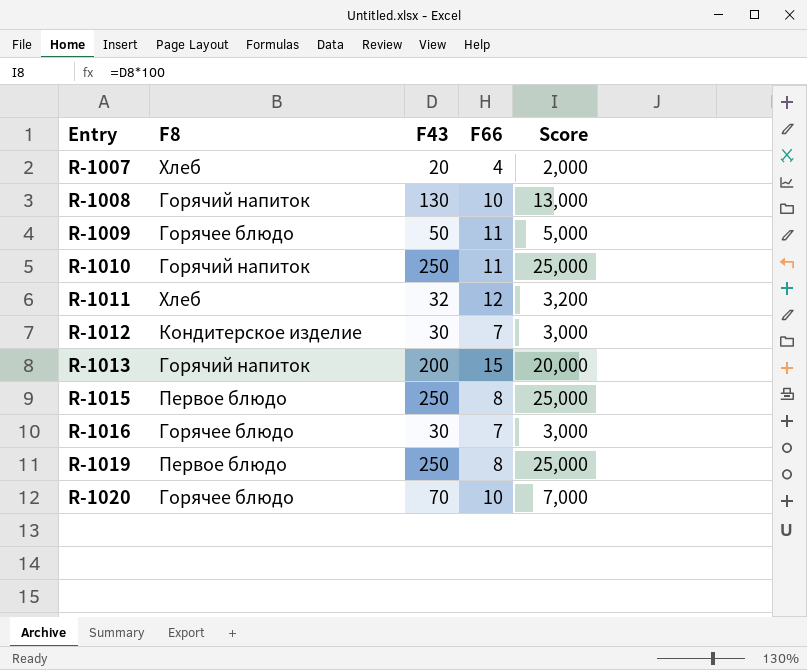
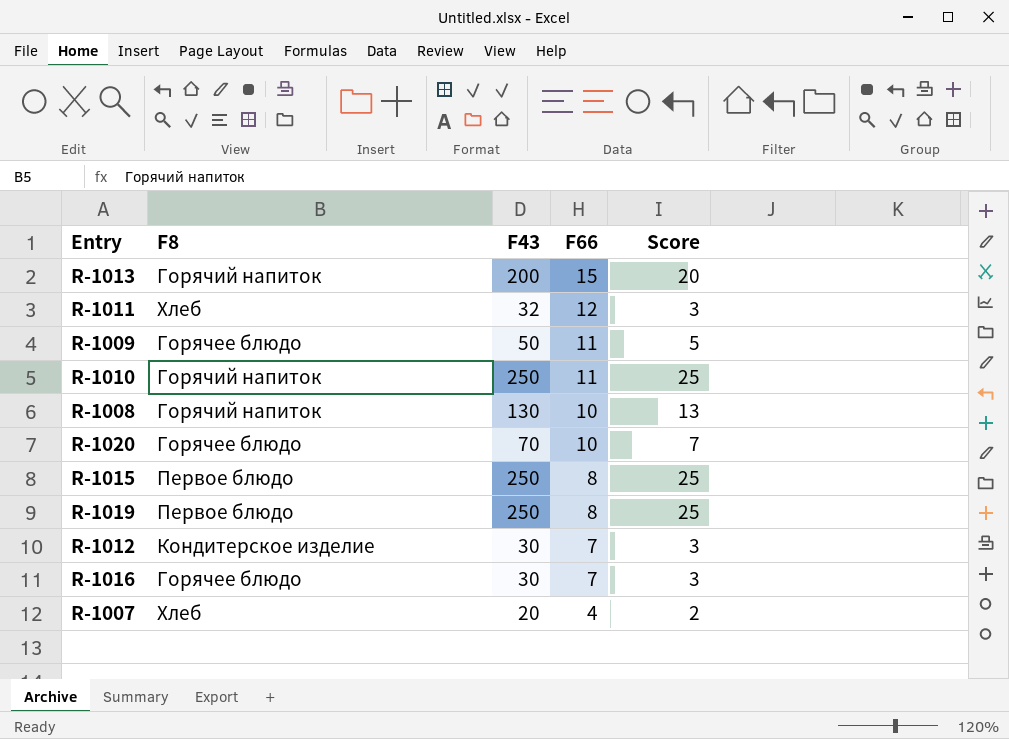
row order: Entry ascending -> F66 descending
column Score | formula: [F43] * 100 -> [F43] * 0.1

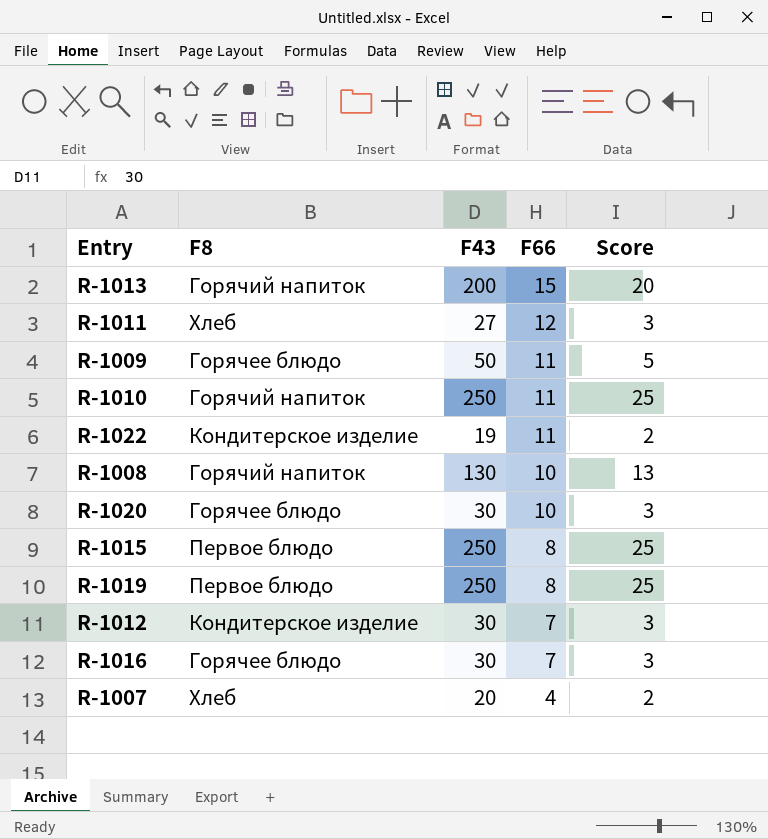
R-1011 | F43: 32 -> 27
row R-1022: none -> Кондитерское изделие | 19 | 11 | 2
R-1020 | F43: 70 -> 30
R-1020 | Score: 7 -> 3

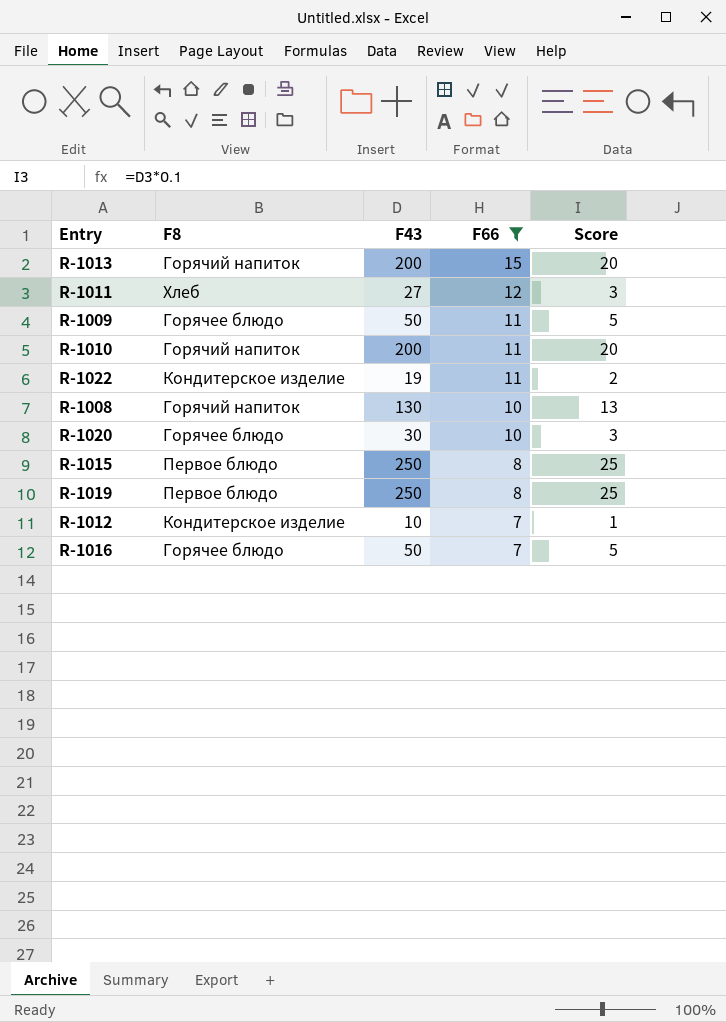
filter: none -> F66 != 4
R-1010 | F43: 250 -> 200
R-1010 | Score: 25 -> 20
R-1012 | F43: 30 -> 10
R-1012 | Score: 3 -> 1
R-1016 | F43: 30 -> 50
R-1016 | Score: 3 -> 5

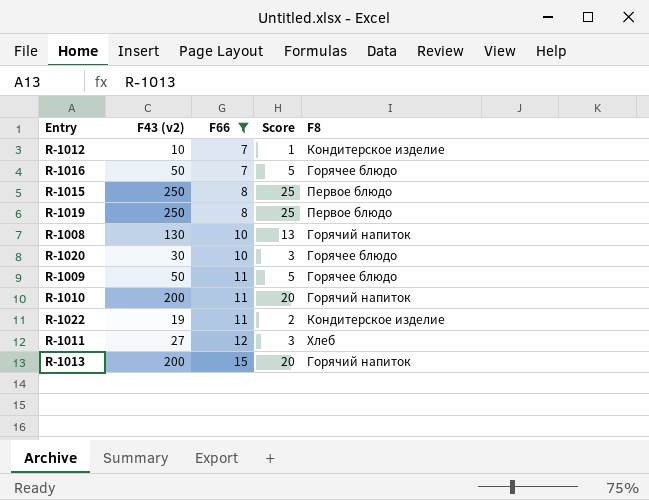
row order: F66 descending -> F66 ascending
column name: F43 -> F43 (v2)
column F8 | position: 2 -> 5

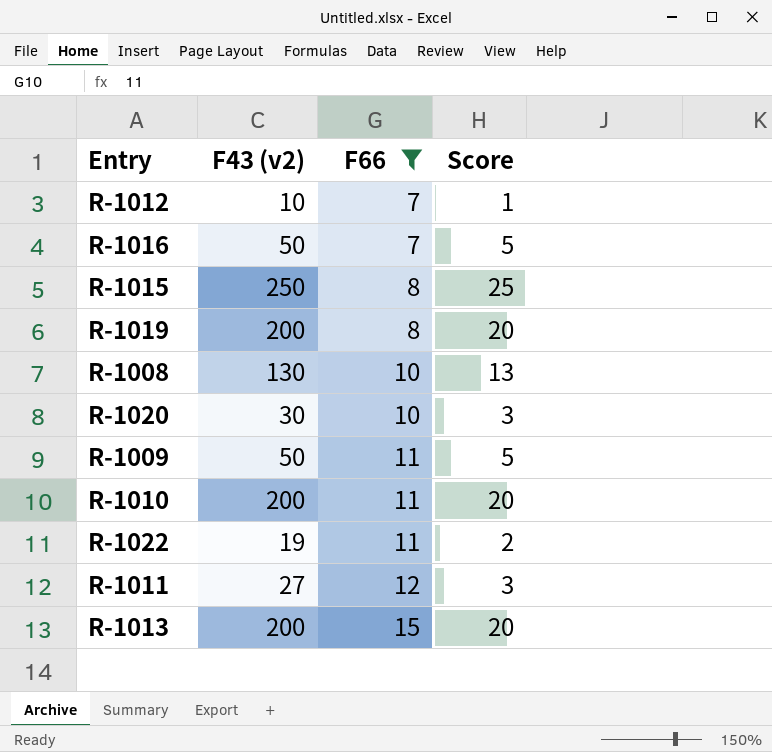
column F8 | position: 5 -> none
R-1019 | F43 (v2): 250 -> 200
R-1019 | Score: 25 -> 20

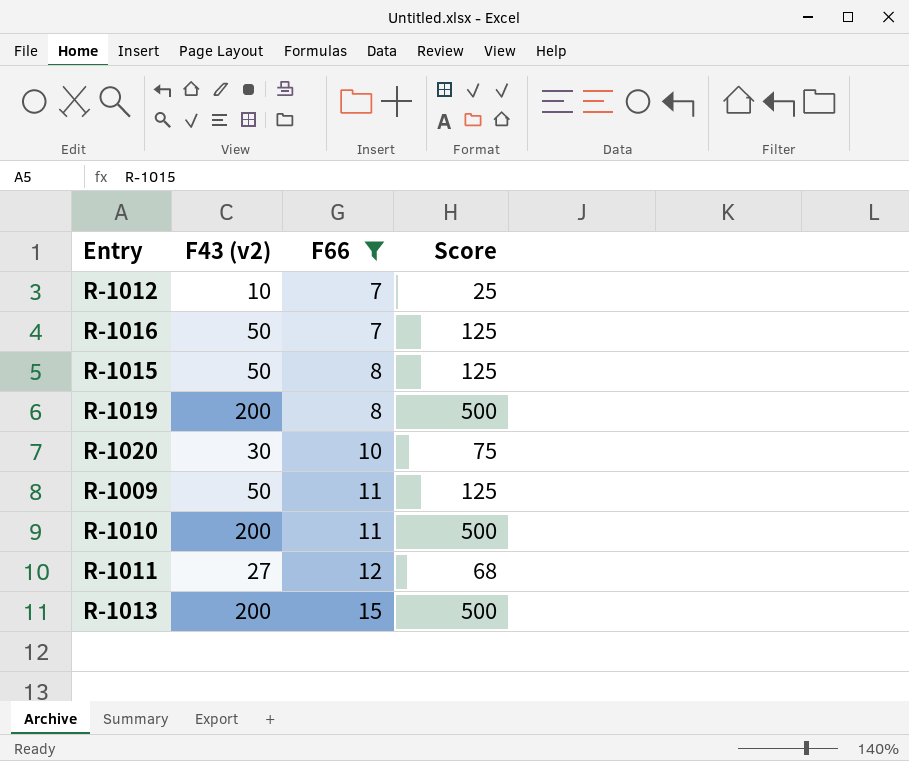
column Score | formula: [F43 (v2)] * 0.1 -> [F43 (v2)] * 2.5
row R-1008: 130 | 10 | 13 -> none
row R-1022: 19 | 11 | 2 -> none
R-1015 | F43 (v2): 250 -> 50

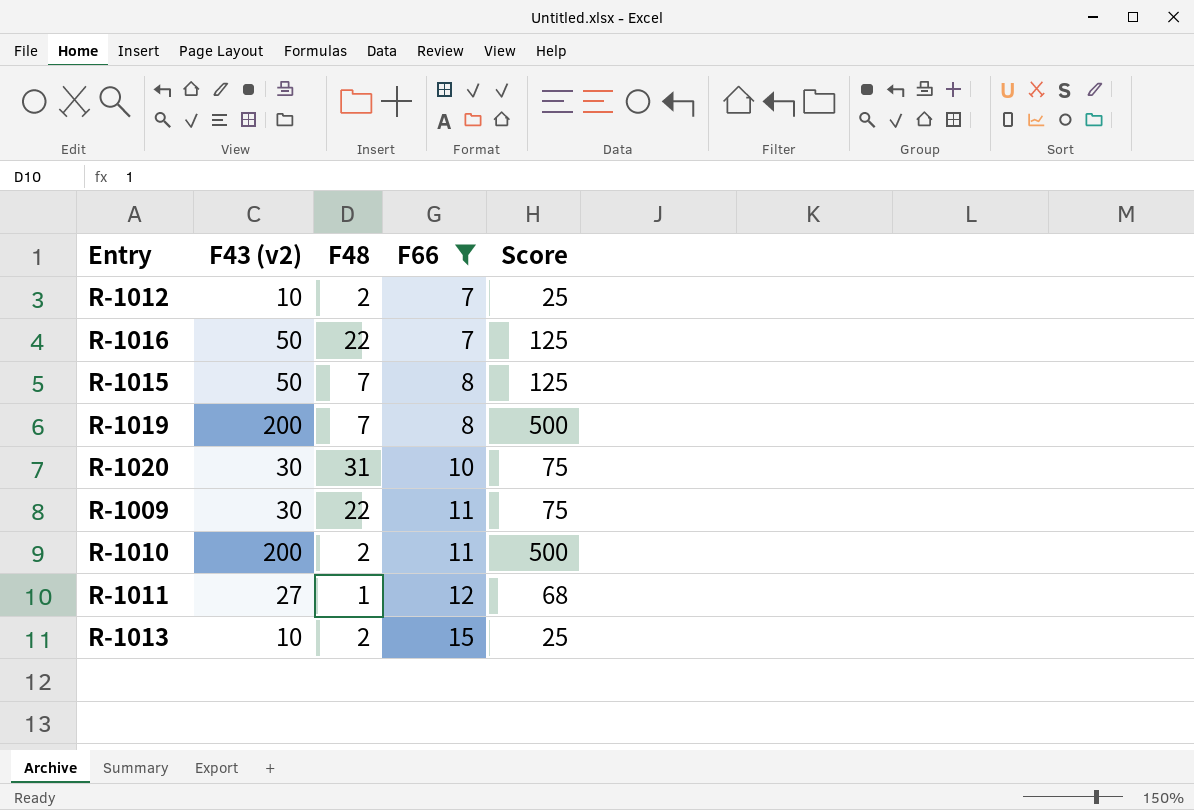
column F48 | position: none -> 3
R-1009 | F43 (v2): 50 -> 30
R-1009 | Score: 125 -> 75
R-1013 | F43 (v2): 200 -> 10
R-1013 | Score: 500 -> 25

